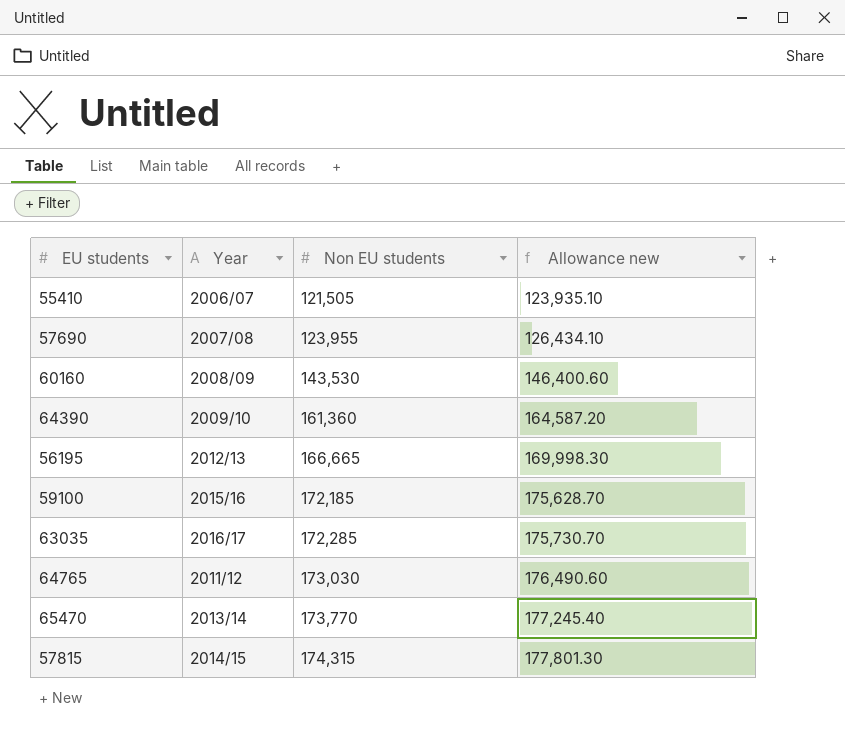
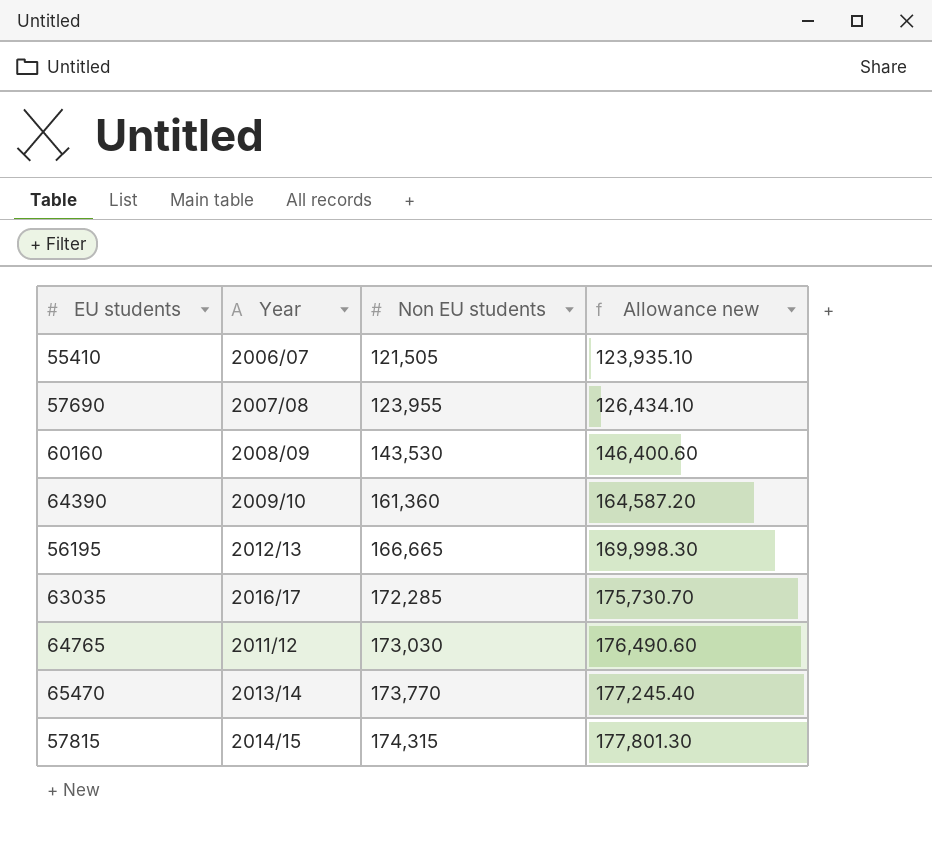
row 59100: 2015/16 | 172,185 | 175,628.70 -> none

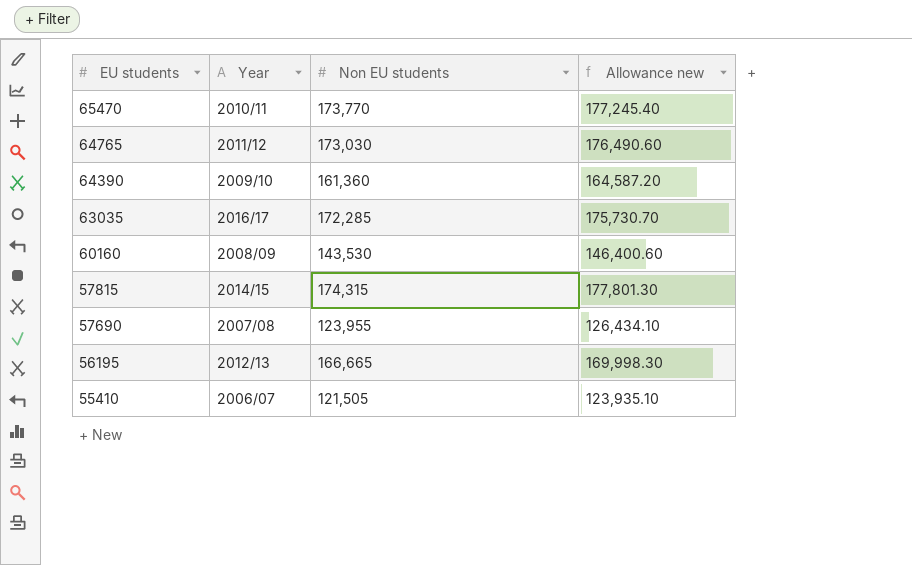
row order: Non EU students ascending -> EU students descending
65470 | Year: 2013/14 -> 2010/11

